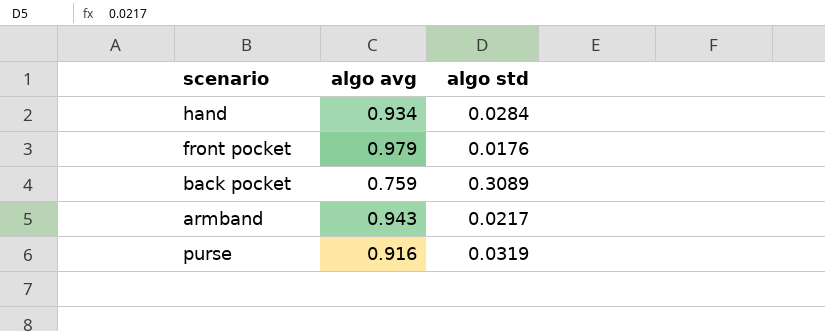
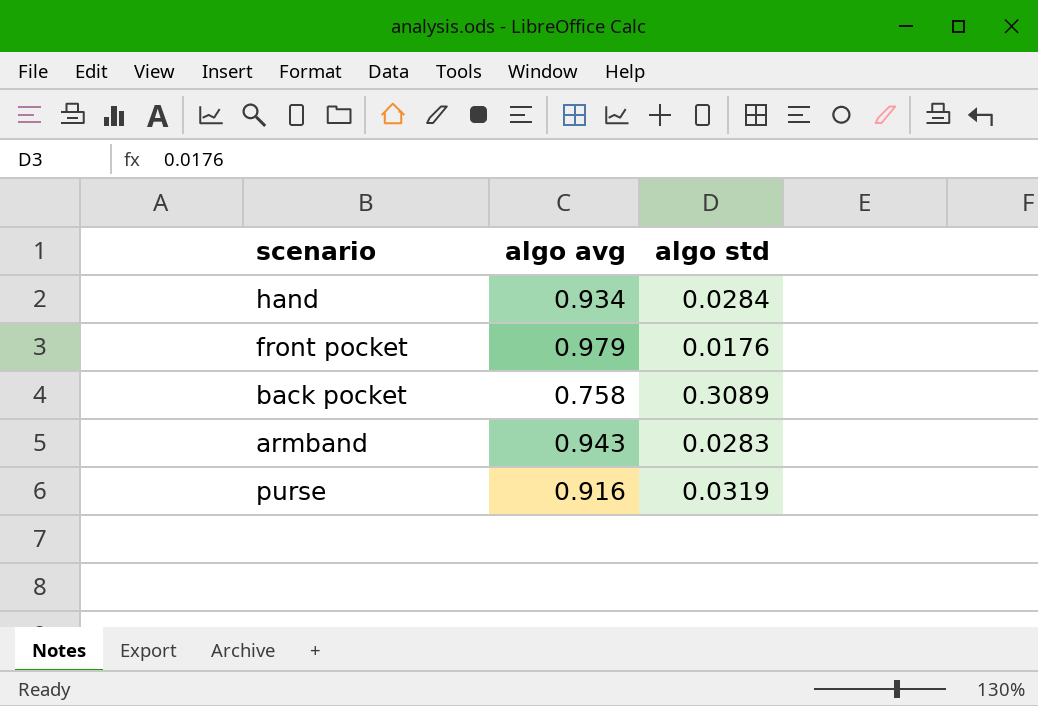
back pocket | algo avg: 0.759 -> 0.758
armband | algo std: 0.0217 -> 0.0283

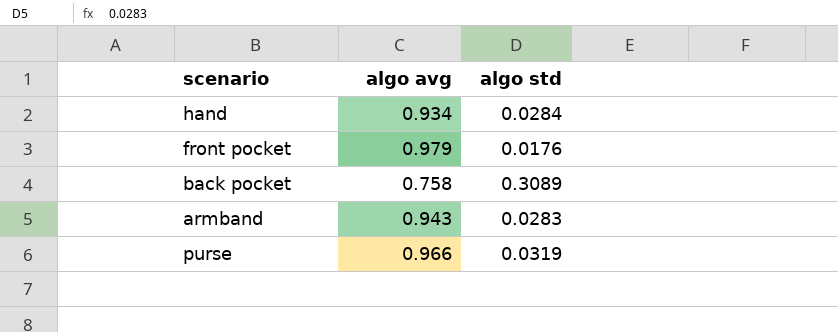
purse | algo avg: 0.916 -> 0.966

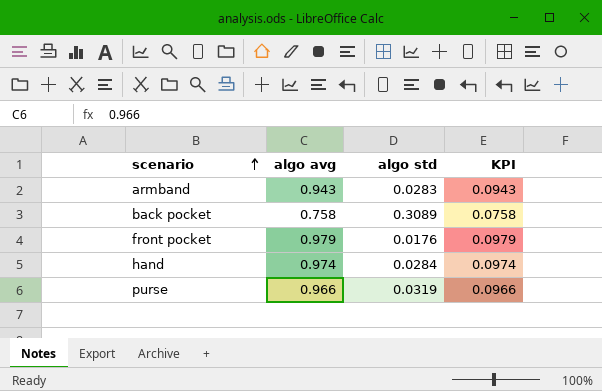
row order: none -> scenario ascending
column KPI | formula: none -> [algo avg] * 0.1
hand | algo avg: 0.934 -> 0.974

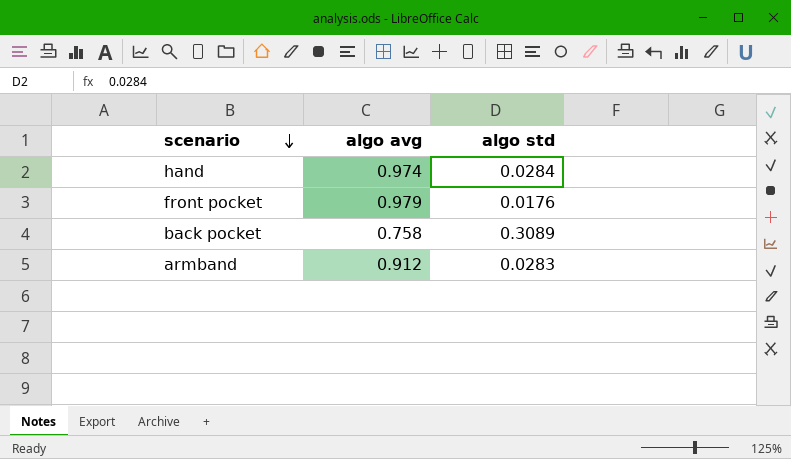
row order: scenario ascending -> scenario descending
column KPI | formula: [algo avg] * 0.1 -> none
row purse: 0.966 | 0.0319 | 0.0966 -> none
armband | algo avg: 0.943 -> 0.912

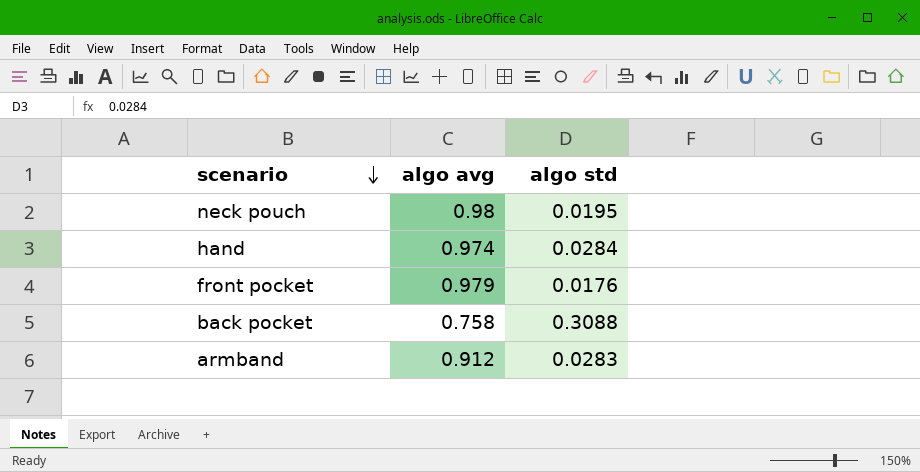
row neck pouch: none -> 0.98 | 0.0195
back pocket | algo std: 0.3089 -> 0.3088

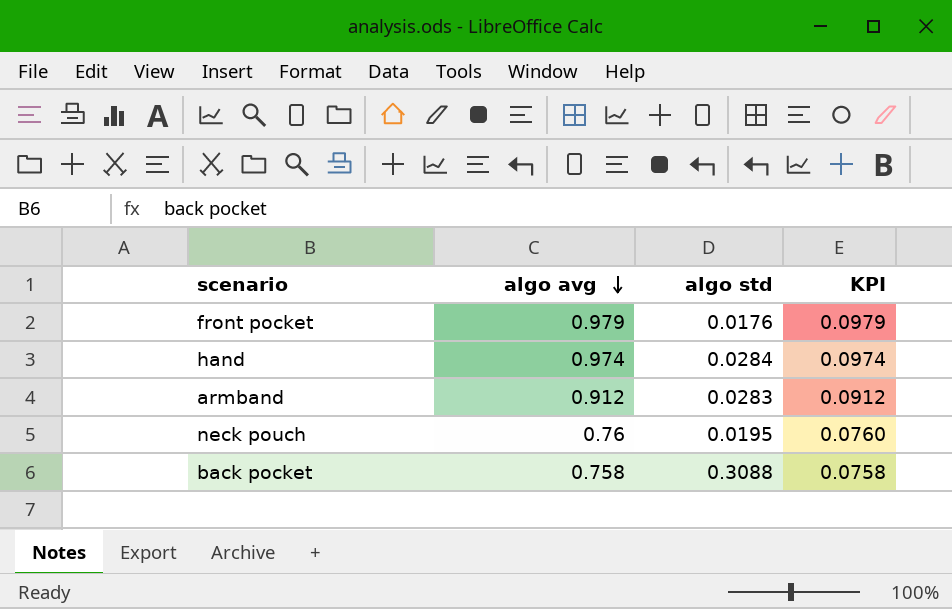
row order: scenario descending -> algo avg descending
column KPI | formula: none -> [algo avg] * 0.1
neck pouch | algo avg: 0.98 -> 0.76

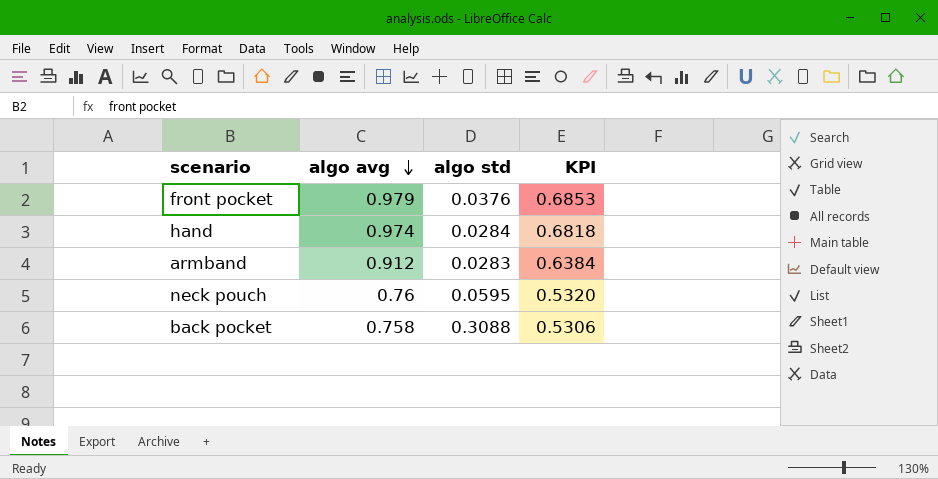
column KPI | formula: [algo avg] * 0.1 -> [algo avg] * 0.7
front pocket | algo std: 0.0176 -> 0.0376
neck pouch | algo std: 0.0195 -> 0.0595

